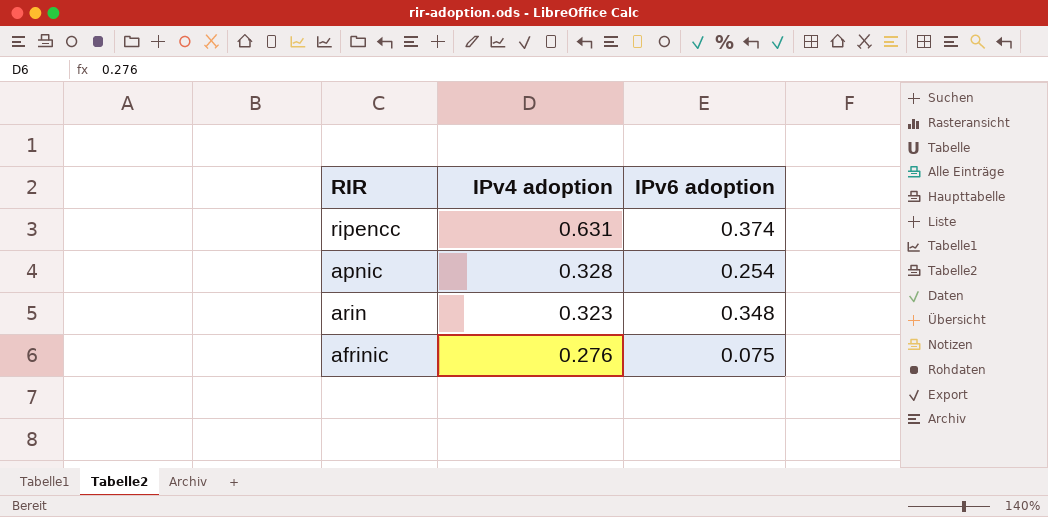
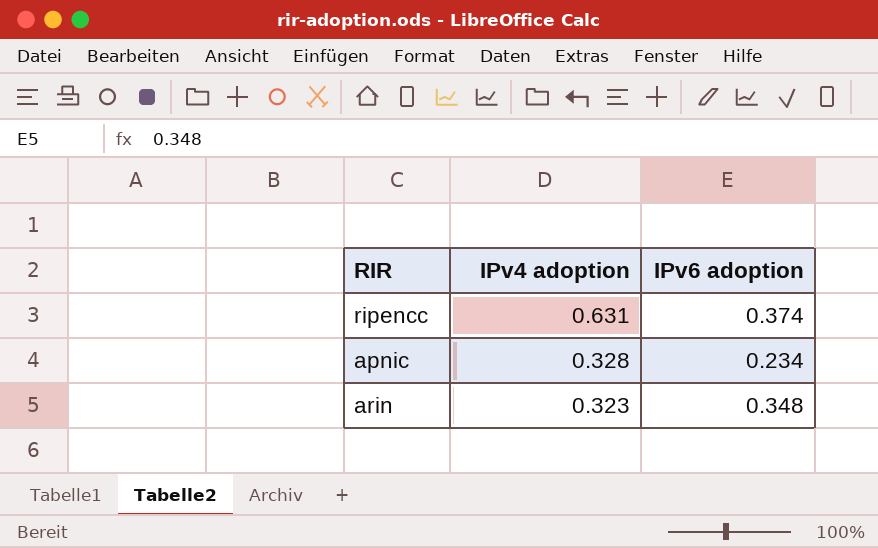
row afrinic: 0.276 | 0.075 -> none
apnic | IPv6 adoption: 0.254 -> 0.234

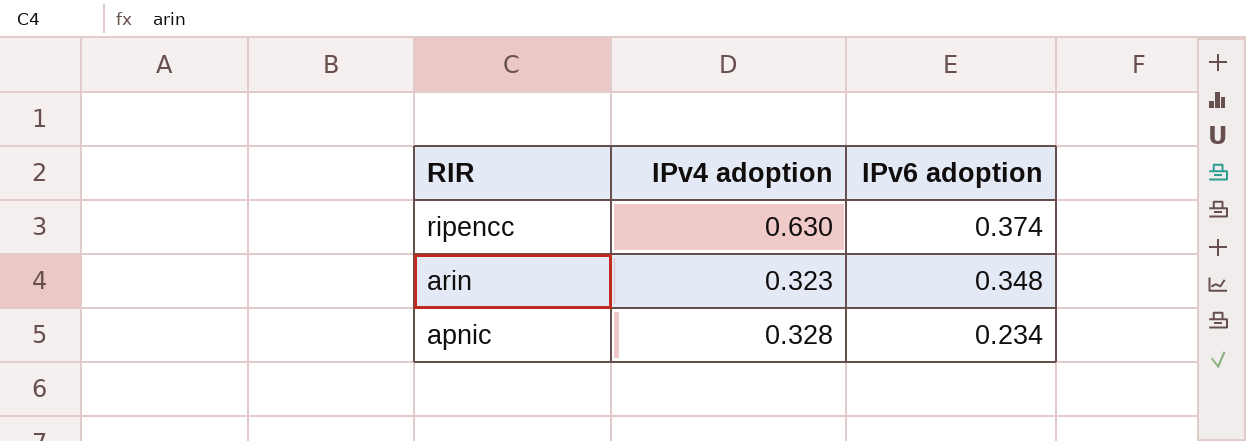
row order: IPv4 adoption descending -> RIR descending
ripencc | IPv4 adoption: 0.631 -> 0.630

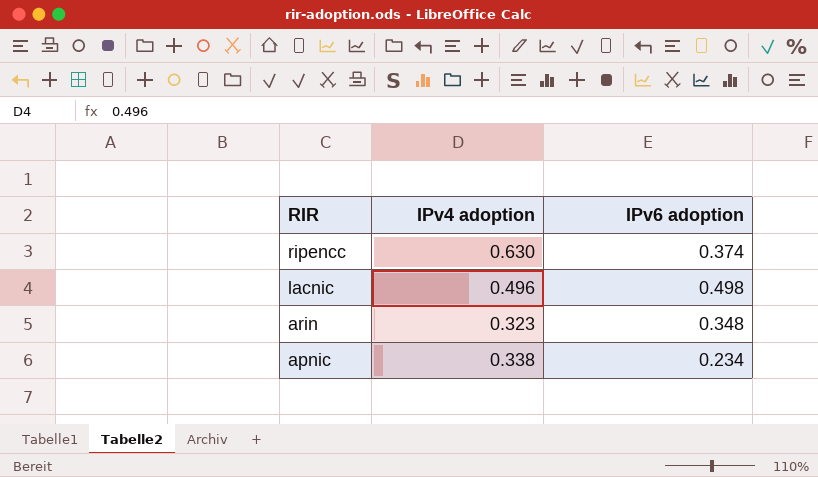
row lacnic: none -> 0.496 | 0.498
apnic | IPv4 adoption: 0.328 -> 0.338

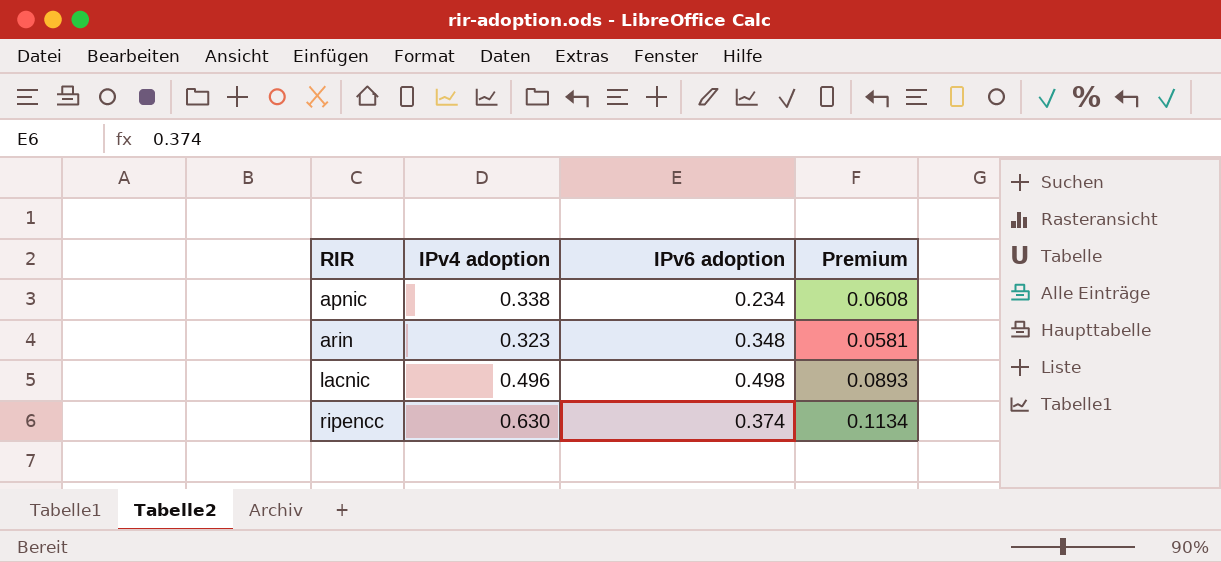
row order: RIR descending -> RIR ascending
column Premium | formula: none -> [IPv4 adoption] * 0.18

